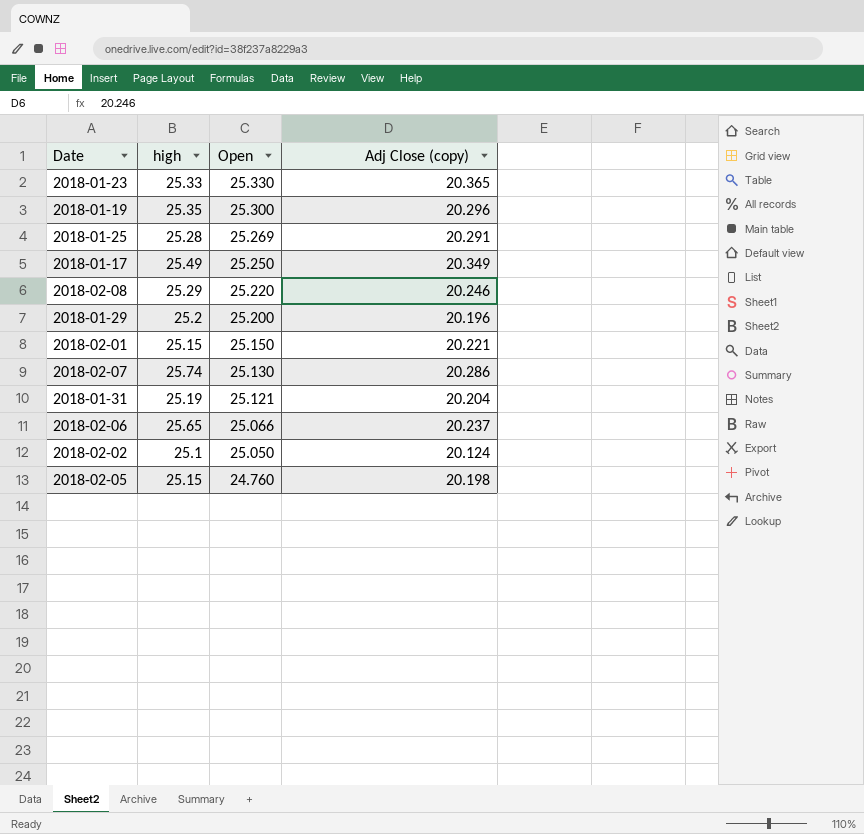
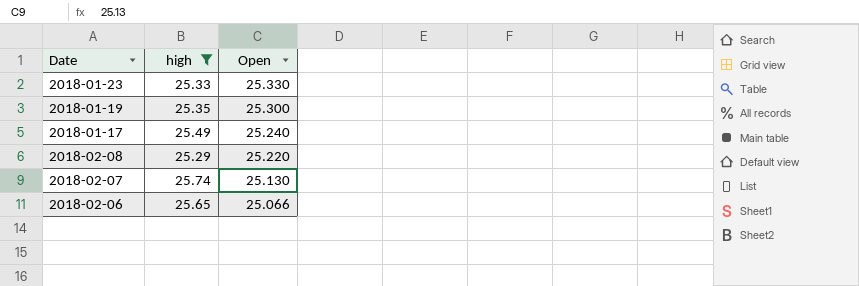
filter: none -> high >= 25.29
column Adj Close (copy) | position: 4 -> none
2018-01-17 | Open: 25.250 -> 25.240

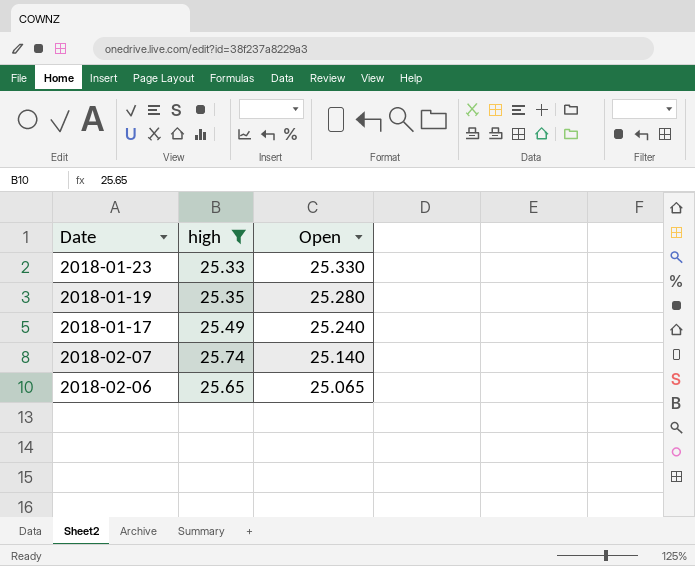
row 2018-02-08: 25.29 | 25.220 -> none
2018-01-19 | Open: 25.300 -> 25.280
2018-02-07 | Open: 25.130 -> 25.140
2018-02-06 | Open: 25.066 -> 25.065

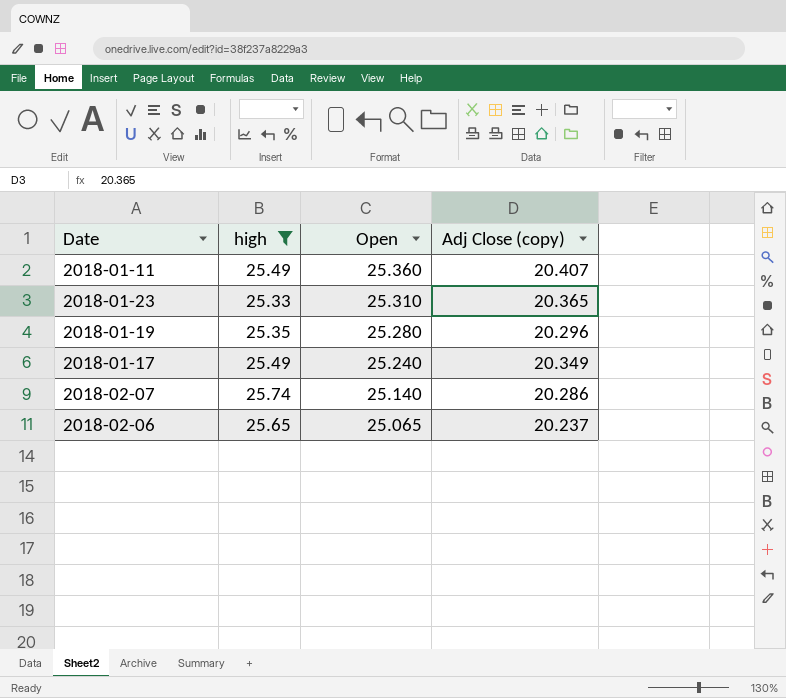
column Adj Close (copy) | position: none -> 4
row 2018-01-11: none -> 25.49 | 25.360 | 20.407
2018-01-23 | Open: 25.330 -> 25.310

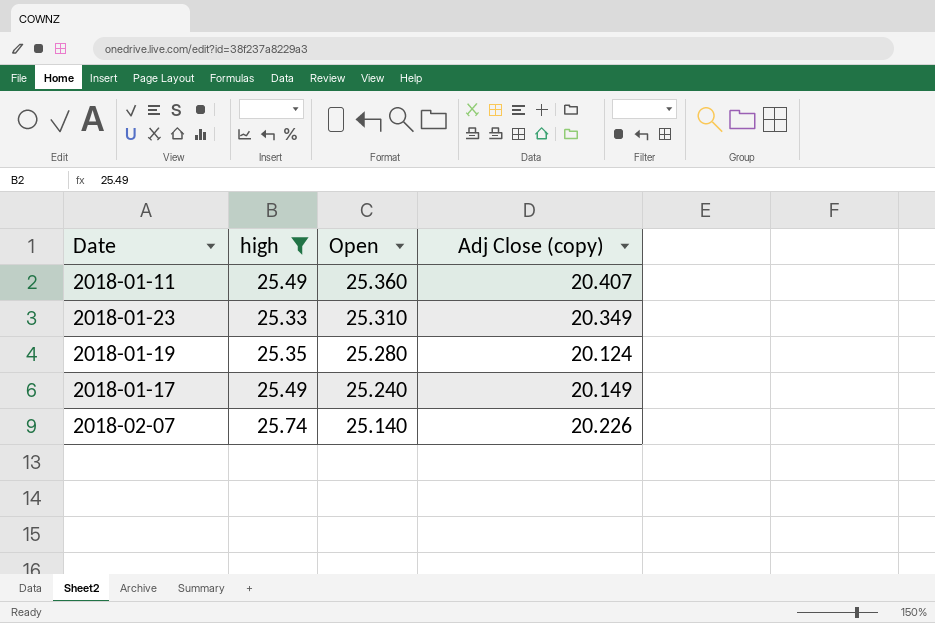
row 2018-02-06: 25.65 | 25.065 | 20.237 -> none
2018-01-23 | Adj Close (copy): 20.365 -> 20.349
2018-01-19 | Adj Close (copy): 20.296 -> 20.124
2018-01-17 | Adj Close (copy): 20.349 -> 20.149
2018-02-07 | Adj Close (copy): 20.286 -> 20.226

